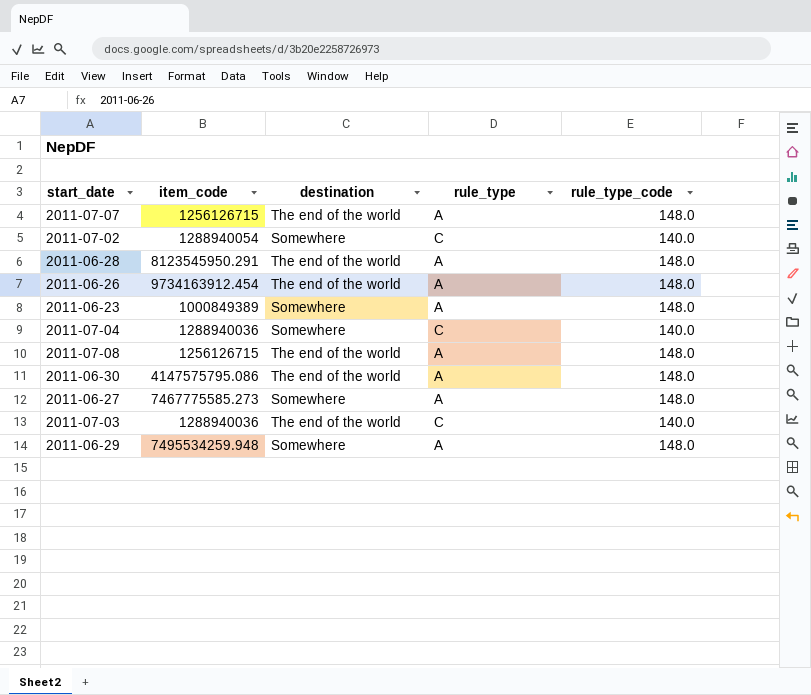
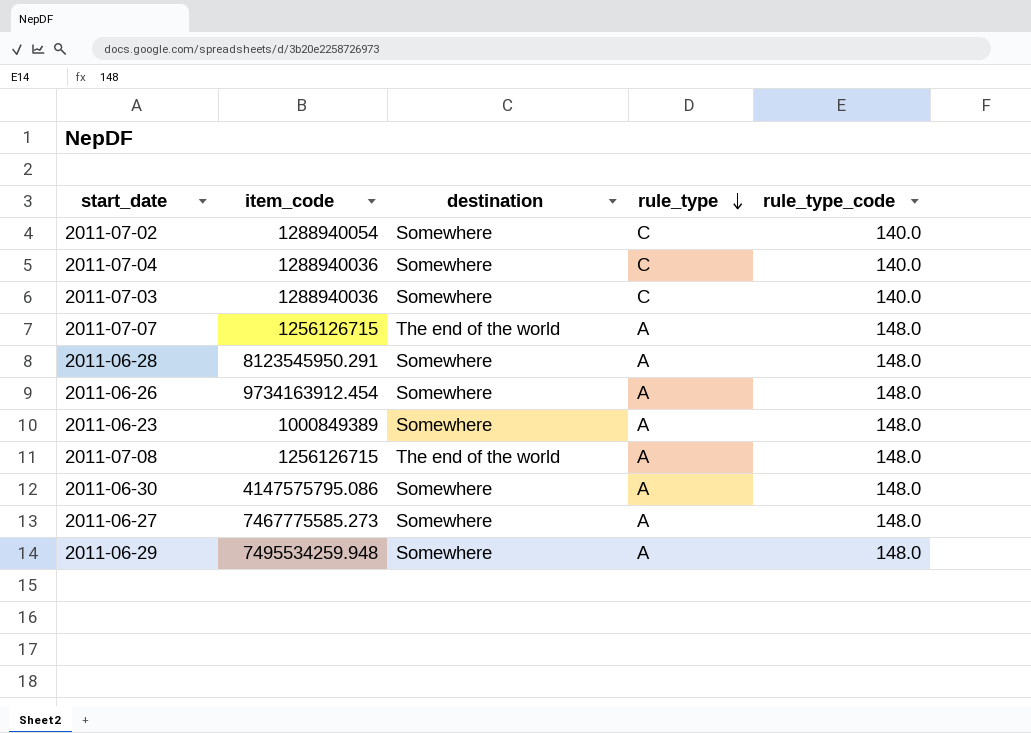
row order: none -> rule_type descending
2011-07-03 | destination: The end of the world -> Somewhere
2011-06-28 | destination: The end of the world -> Somewhere
2011-06-26 | destination: The end of the world -> Somewhere
2011-06-30 | destination: The end of the world -> Somewhere

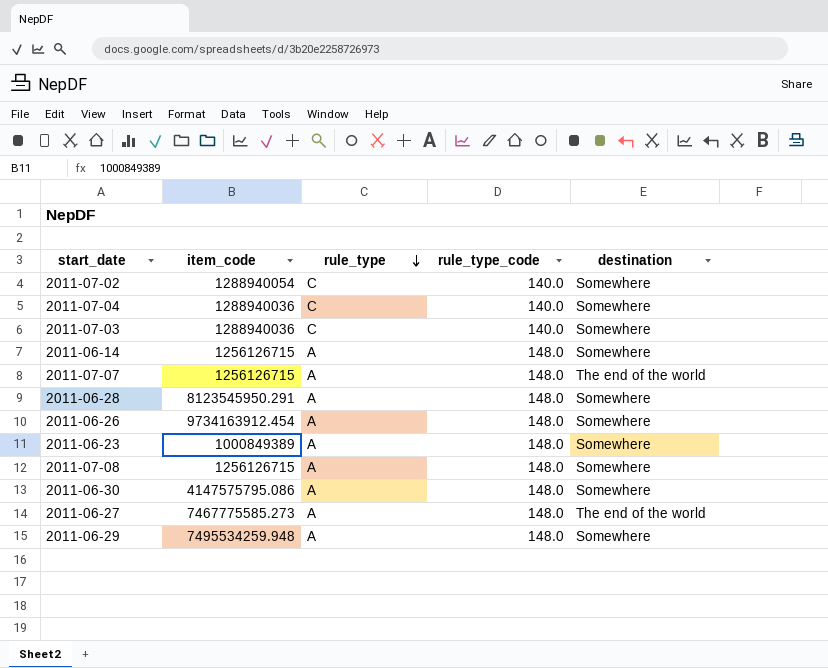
column destination | position: 3 -> 5
row 2011-06-14: none -> 1256126715 | A | 148.0 | Somewhere
2011-07-08 | destination: The end of the world -> Somewhere
2011-06-27 | destination: Somewhere -> The end of the world

